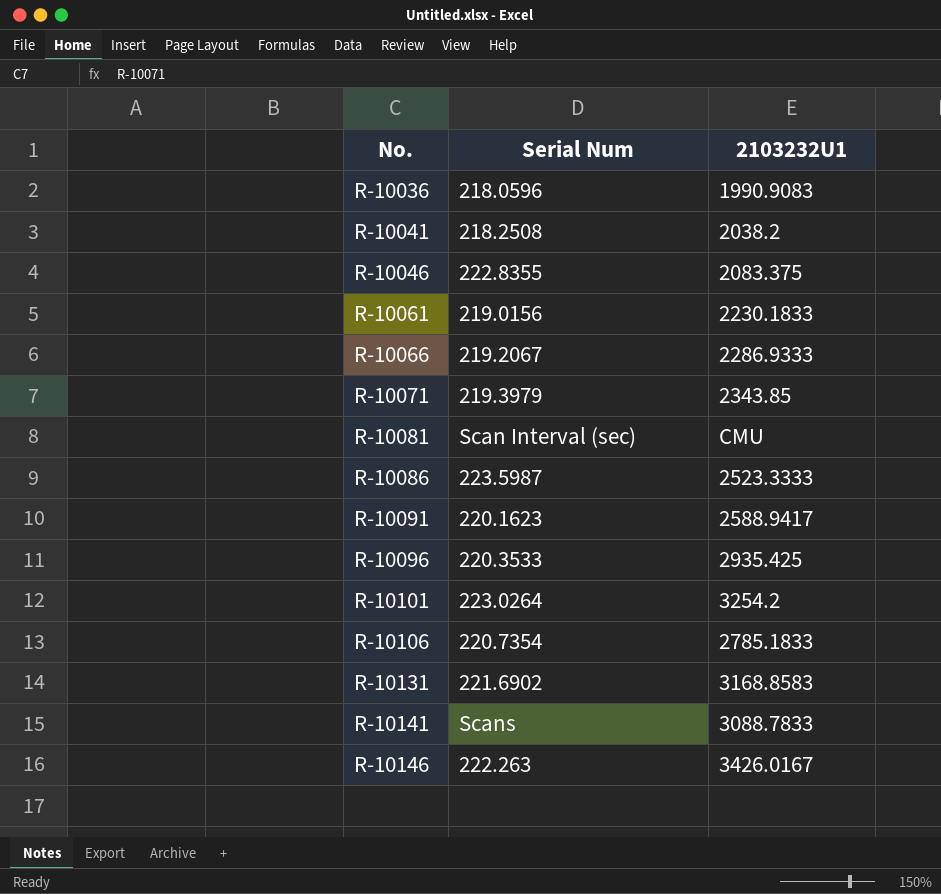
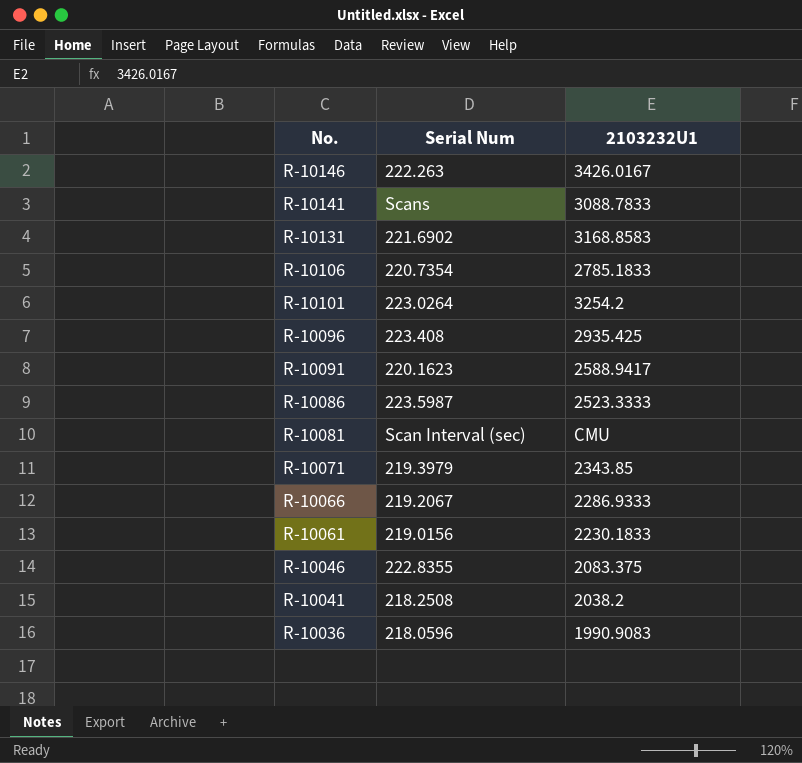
row order: No. ascending -> No. descending
R-10096 | Serial Num: 220.3533 -> 223.408

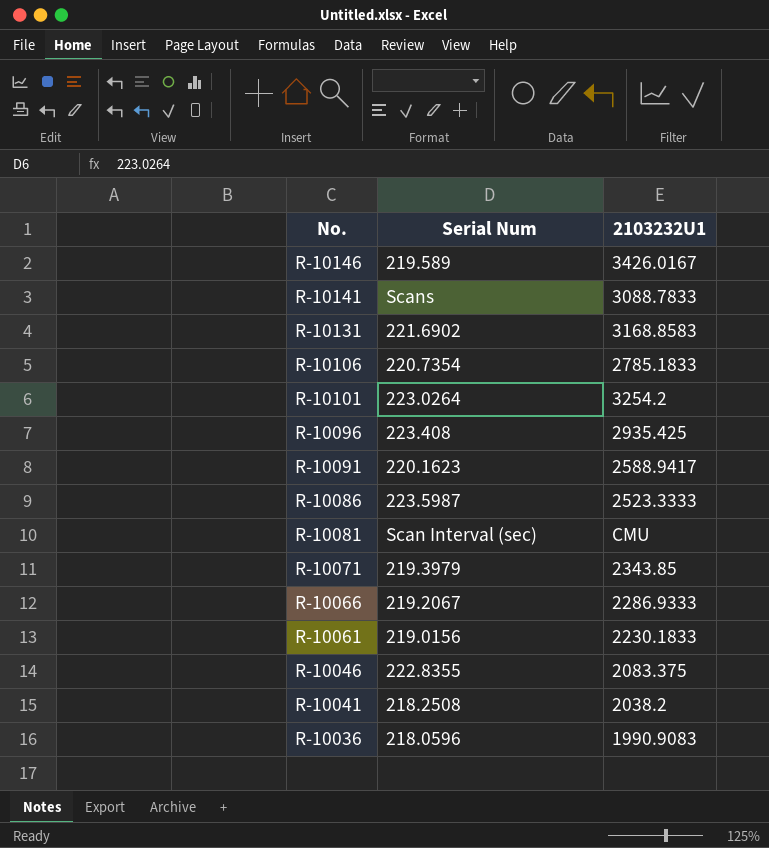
R-10146 | Serial Num: 222.263 -> 219.589

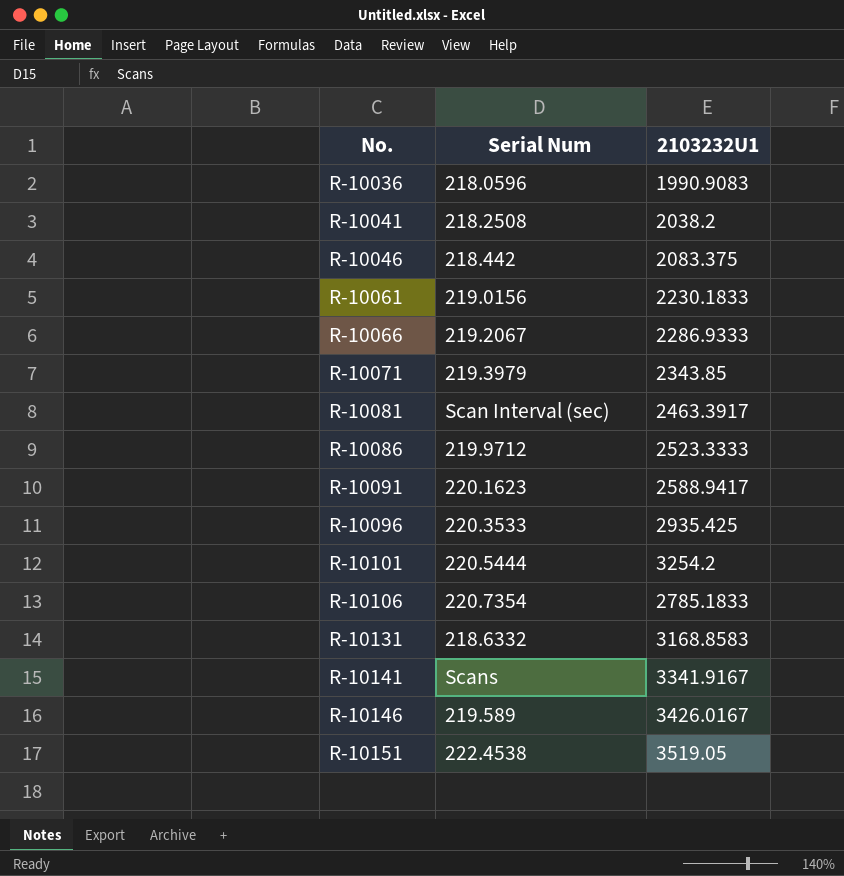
row order: No. descending -> No. ascending
R-10046 | Serial Num: 222.8355 -> 218.442
R-10081 | 2103232U1: CMU -> 2463.3917
R-10086 | Serial Num: 223.5987 -> 219.9712
R-10096 | Serial Num: 223.408 -> 220.3533
R-10101 | Serial Num: 223.0264 -> 220.5444
R-10131 | Serial Num: 221.6902 -> 218.6332
R-10141 | 2103232U1: 3088.7833 -> 3341.9167
row R-10151: none -> 222.4538 | 3519.05

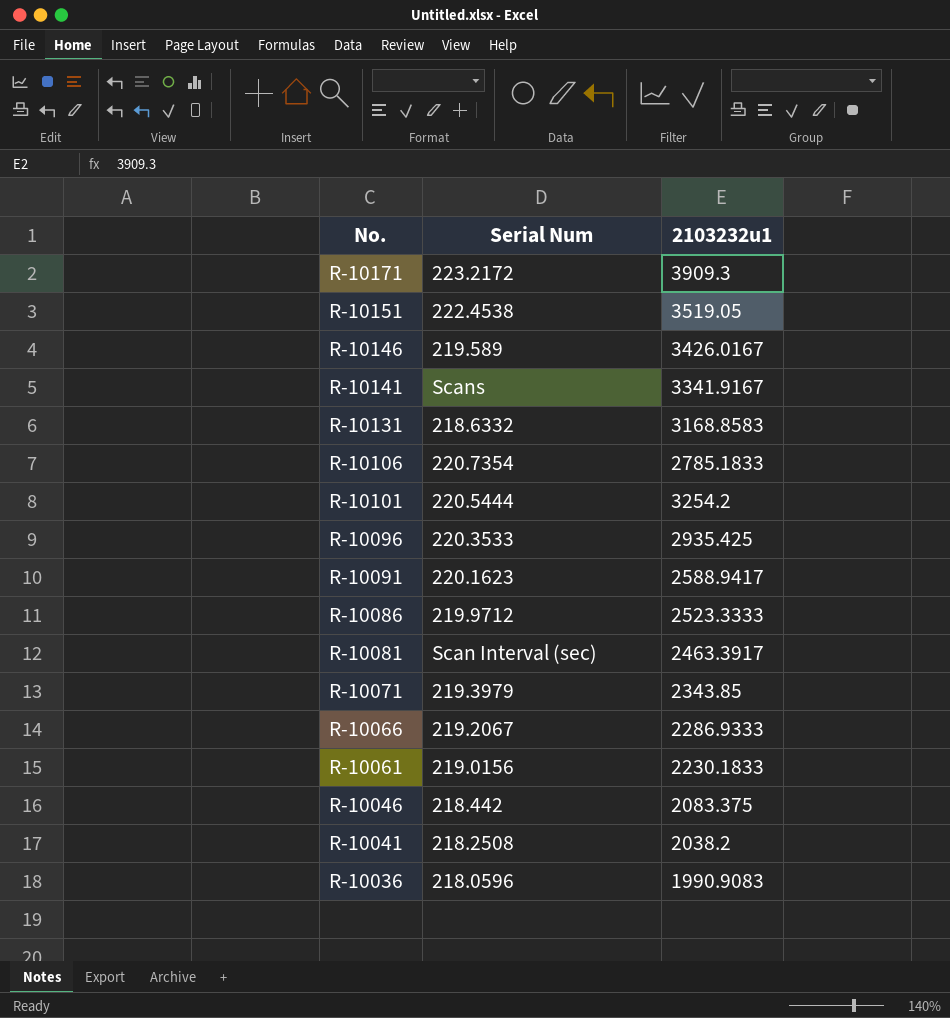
row order: No. ascending -> No. descending
column name: 2103232U1 -> 2103232u1
row R-10171: none -> 223.2172 | 3909.3

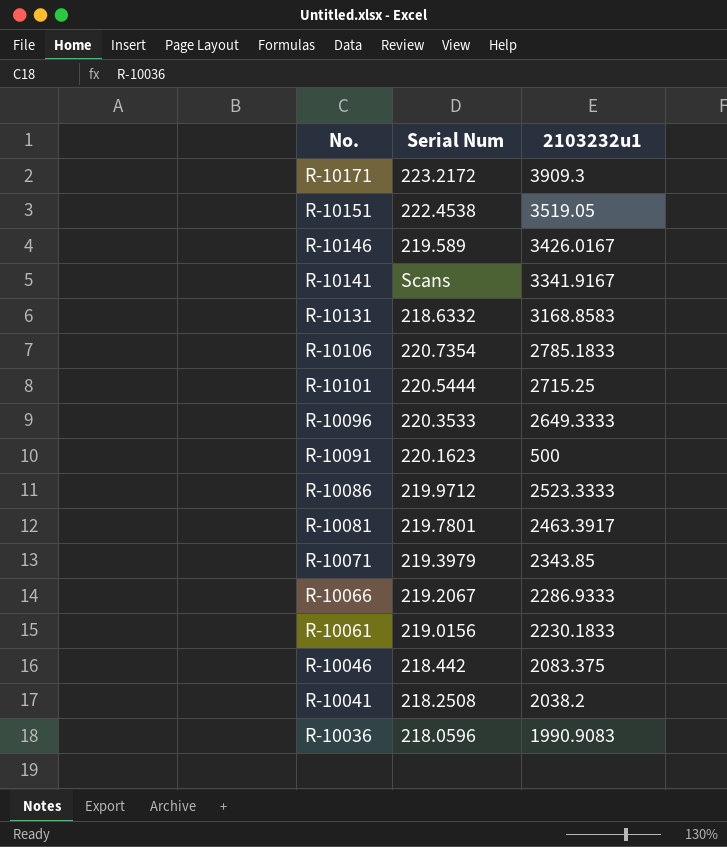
R-10101 | 2103232u1: 3254.2 -> 2715.25
R-10096 | 2103232u1: 2935.425 -> 2649.3333
R-10091 | 2103232u1: 2588.9417 -> 500
R-10081 | Serial Num: Scan Interval (sec) -> 219.7801

